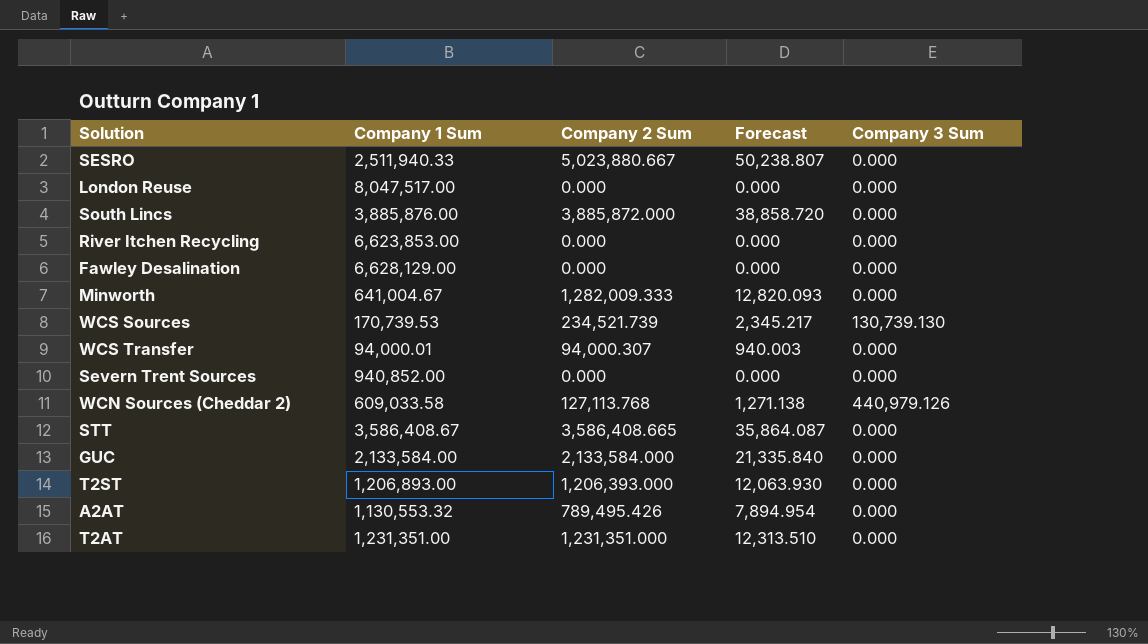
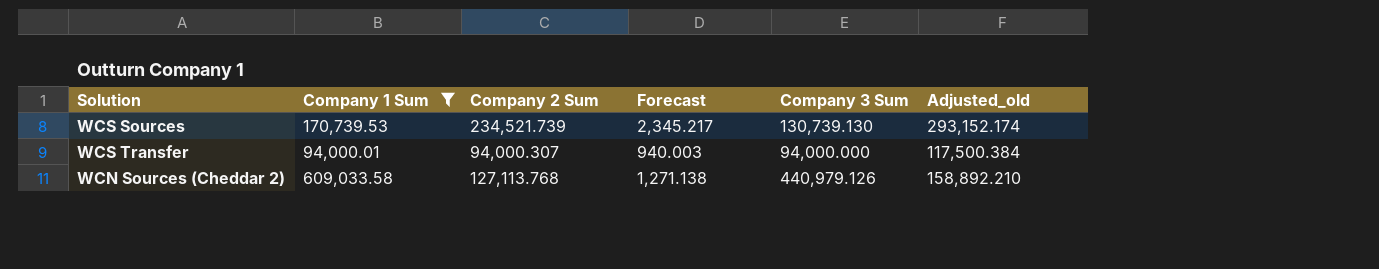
filter: none -> Company 1 Sum <= 609,033.58
column Adjusted_old | formula: none -> [Company 2 Sum] * 1.25
WCS Transfer | Company 3 Sum: 0.000 -> 94,000.000

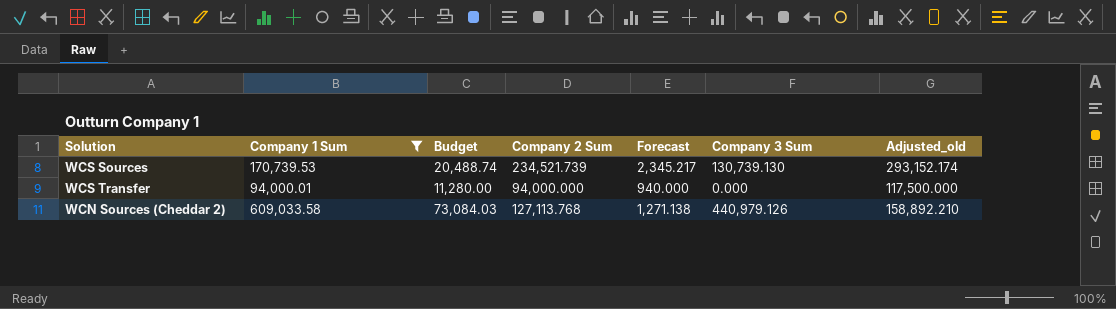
column Budget | formula: none -> [Company 1 Sum] * 0.12
WCS Transfer | Company 2 Sum: 94,000.307 -> 94,000.000
WCS Transfer | Forecast: 940.003 -> 940.000
WCS Transfer | Company 3 Sum: 94,000.000 -> 0.000
WCS Transfer | Adjusted_old: 117,500.384 -> 117,500.000

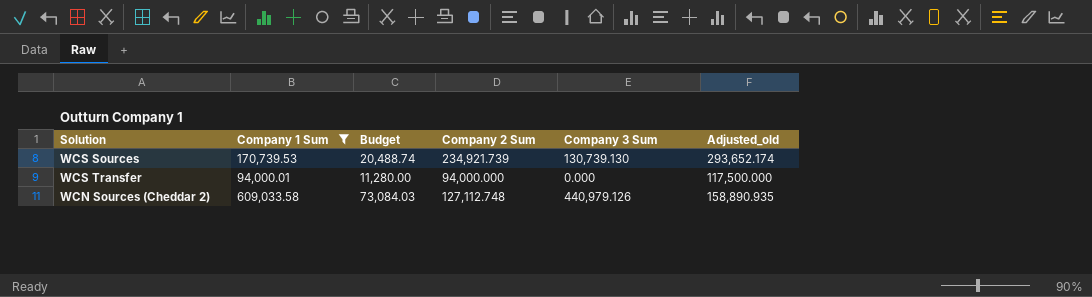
column Forecast | formula: [Company 2 Sum] * 0.01 -> none
WCS Sources | Company 2 Sum: 234,521.739 -> 234,921.739
WCS Sources | Adjusted_old: 293,152.174 -> 293,652.174
WCN Sources (Cheddar 2) | Company 2 Sum: 127,113.768 -> 127,112.748
WCN Sources (Cheddar 2) | Adjusted_old: 158,892.210 -> 158,890.935

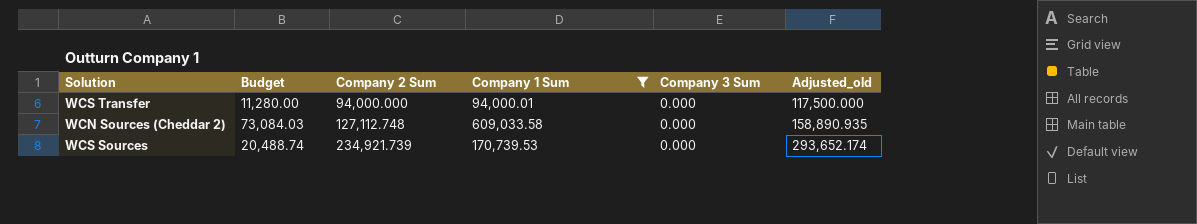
row order: none -> Company 2 Sum ascending
column Company 1 Sum | position: 2 -> 4
WCN Sources (Cheddar 2) | Company 3 Sum: 440,979.126 -> 0.000
WCS Sources | Company 3 Sum: 130,739.130 -> 0.000

